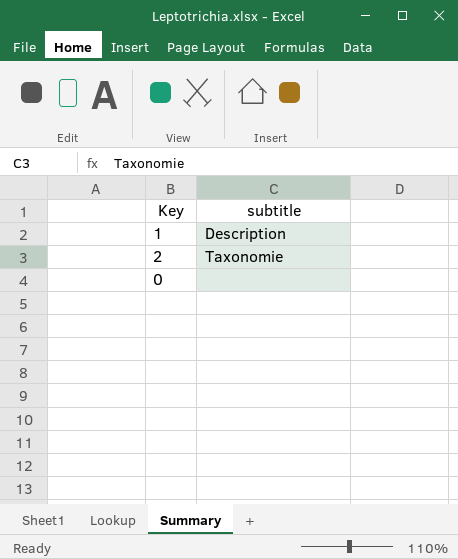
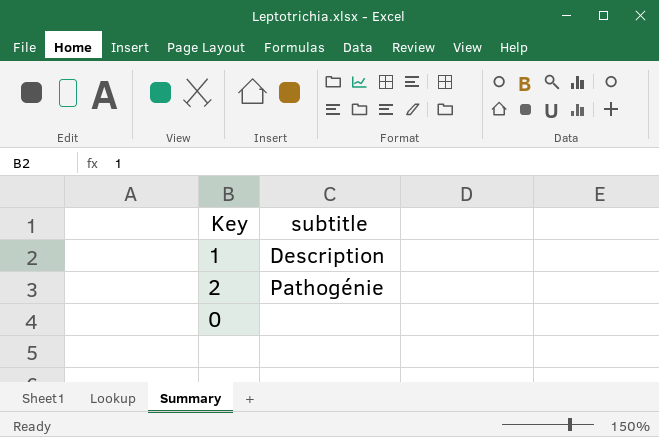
2 | subtitle: Taxonomie -> Pathogénie

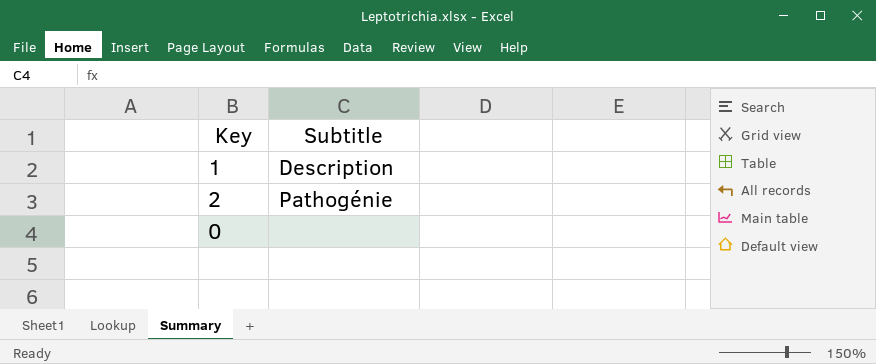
column name: subtitle -> Subtitle

